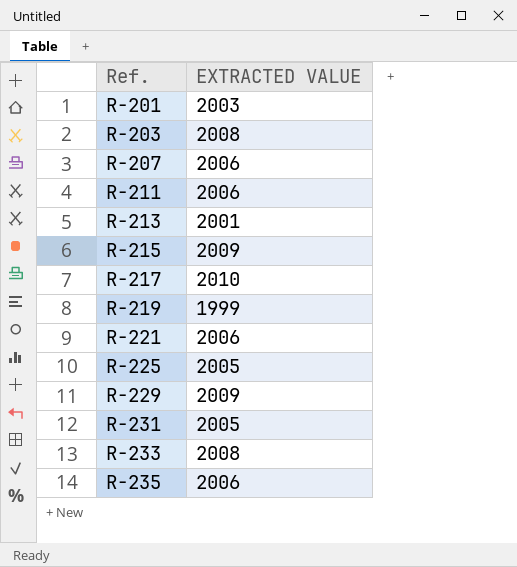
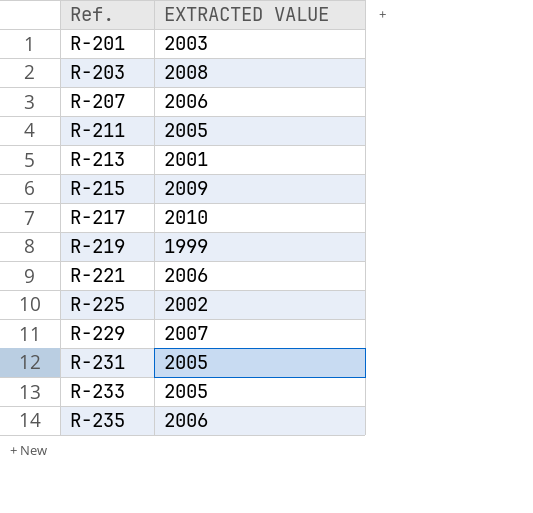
R-211 | EXTRACTED VALUE: 2006 -> 2005
R-225 | EXTRACTED VALUE: 2005 -> 2002
R-229 | EXTRACTED VALUE: 2009 -> 2007
R-233 | EXTRACTED VALUE: 2008 -> 2005

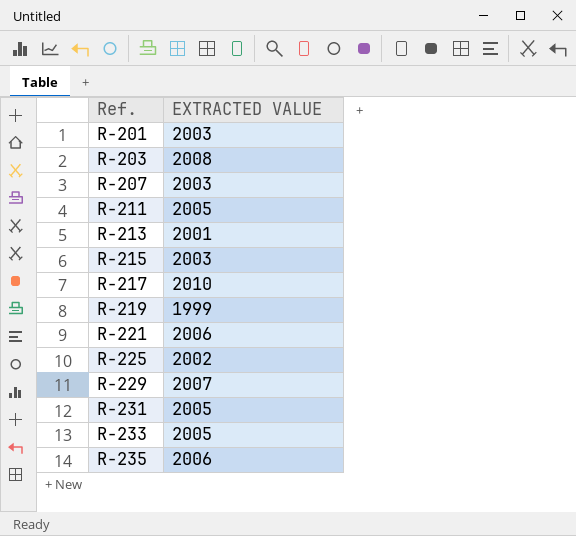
R-207 | EXTRACTED VALUE: 2006 -> 2003
R-215 | EXTRACTED VALUE: 2009 -> 2003

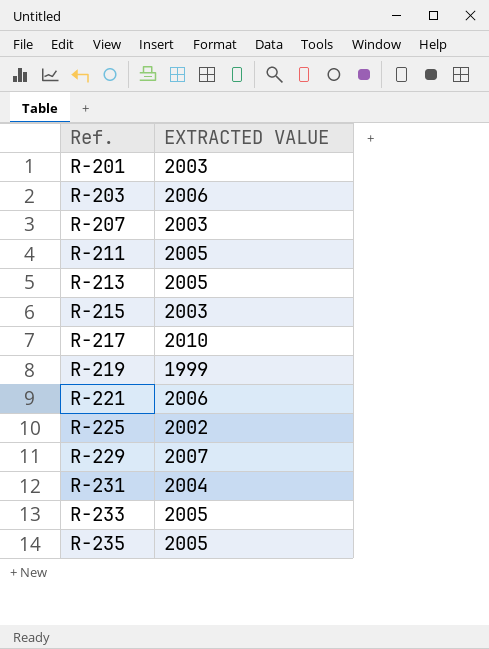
R-203 | EXTRACTED VALUE: 2008 -> 2006
R-213 | EXTRACTED VALUE: 2001 -> 2005
R-231 | EXTRACTED VALUE: 2005 -> 2004
R-235 | EXTRACTED VALUE: 2006 -> 2005

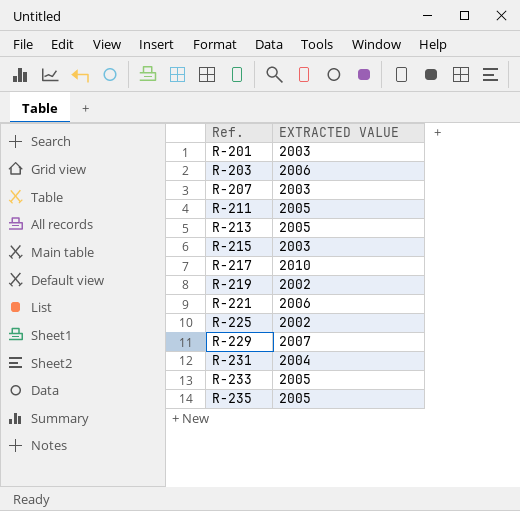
R-219 | EXTRACTED VALUE: 1999 -> 2002

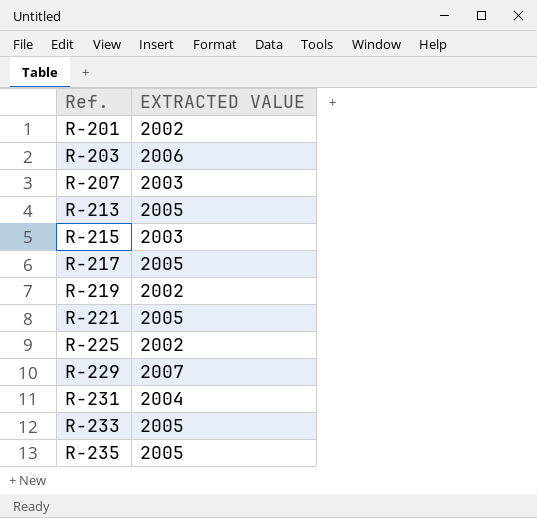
row R-211: 2005 -> none
R-201 | EXTRACTED VALUE: 2003 -> 2002
R-217 | EXTRACTED VALUE: 2010 -> 2005
R-221 | EXTRACTED VALUE: 2006 -> 2005

